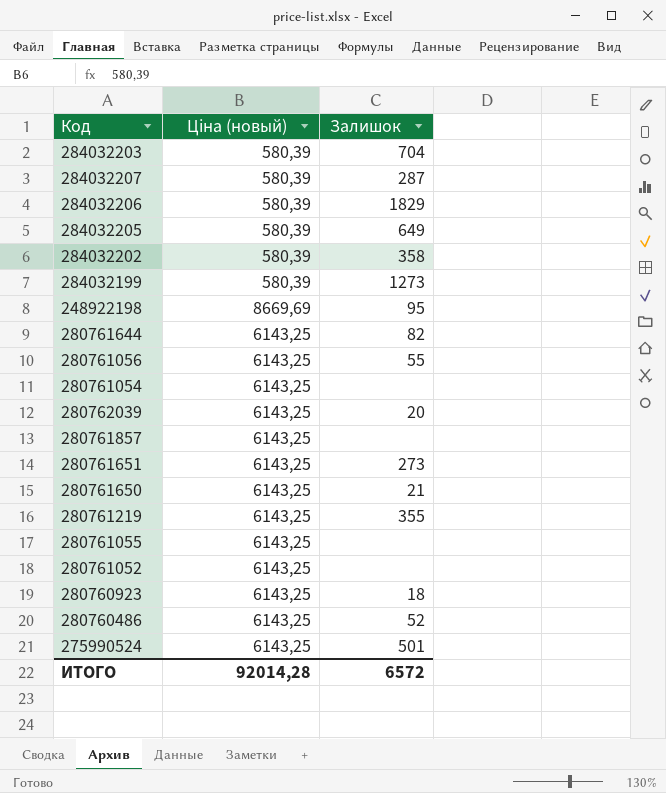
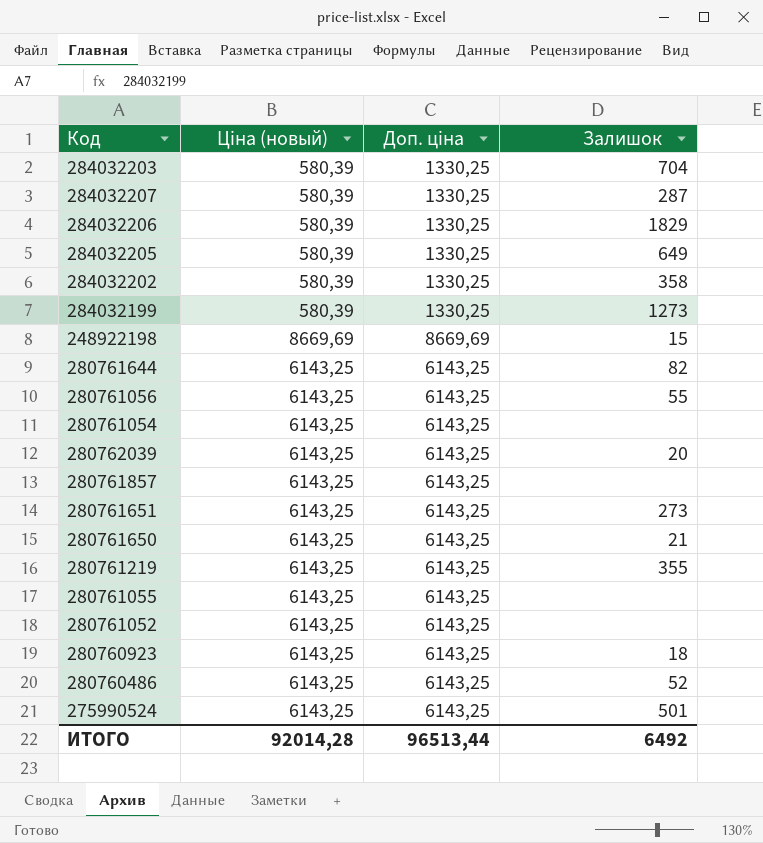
column Доп. ціна | position: none -> 3
248922198 | Залишок: 95 -> 15
ИТОГО | Залишок: 6572 -> 6492

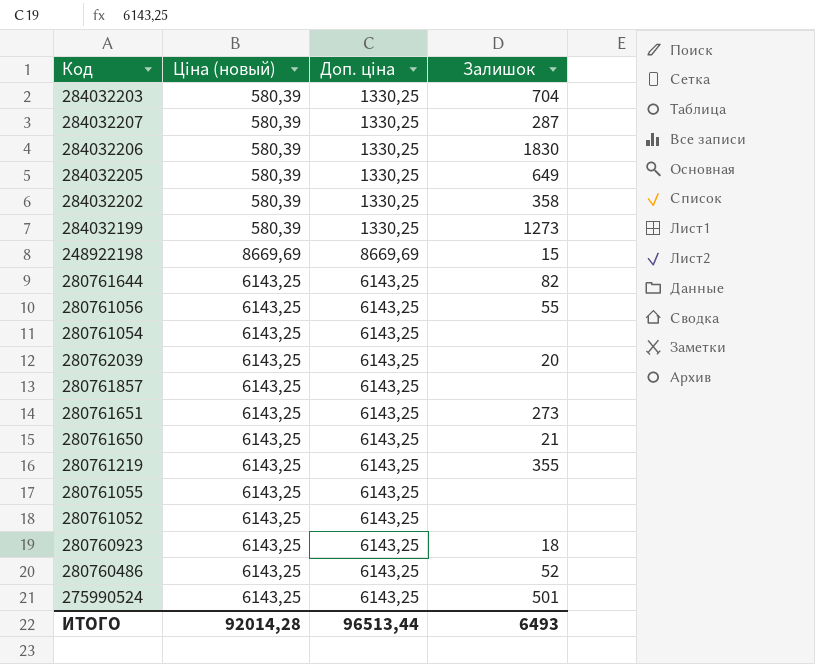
284032206 | Залишок: 1829 -> 1830
ИТОГО | Залишок: 6492 -> 6493

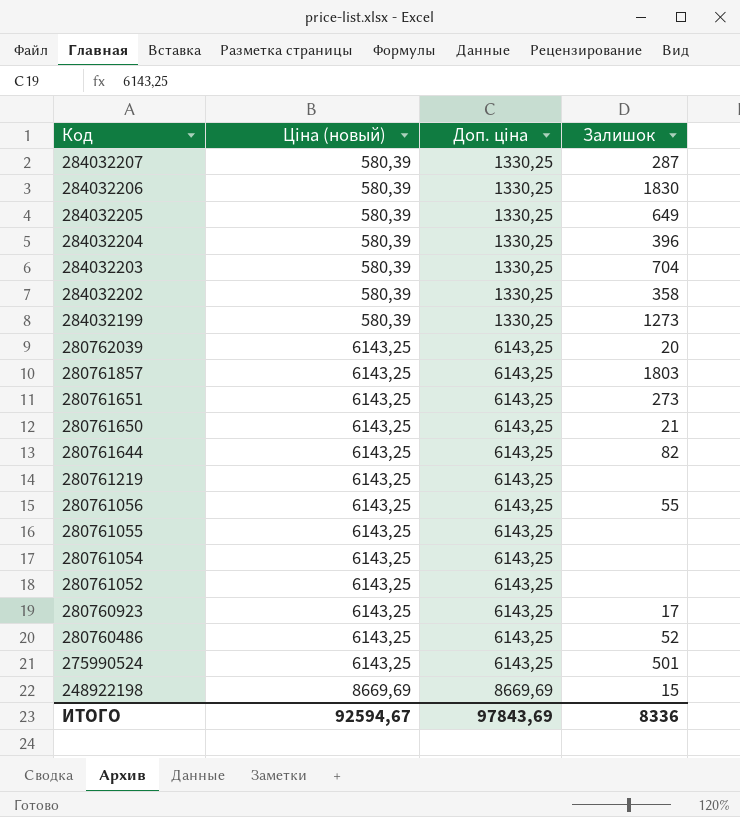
row order: none -> Код descending
row 284032204: none -> 580,39 | 1330,25 | 396
280761857 | Залишок: none -> 1803
280761219 | Залишок: 355 -> none
280760923 | Залишок: 18 -> 17
ИТОГО | Ціна (новый): 92014,28 -> 92594,67
ИТОГО | Доп. ціна: 96513,44 -> 97843,69
ИТОГО | Залишок: 6493 -> 8336

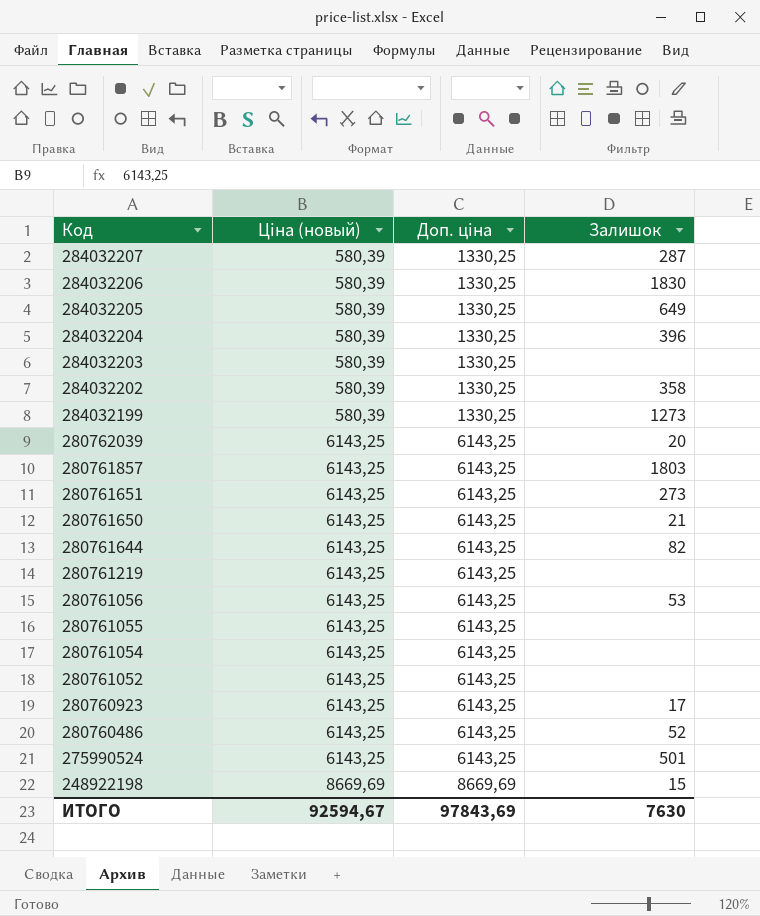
284032203 | Залишок: 704 -> none
280761056 | Залишок: 55 -> 53
ИТОГО | Залишок: 8336 -> 7630

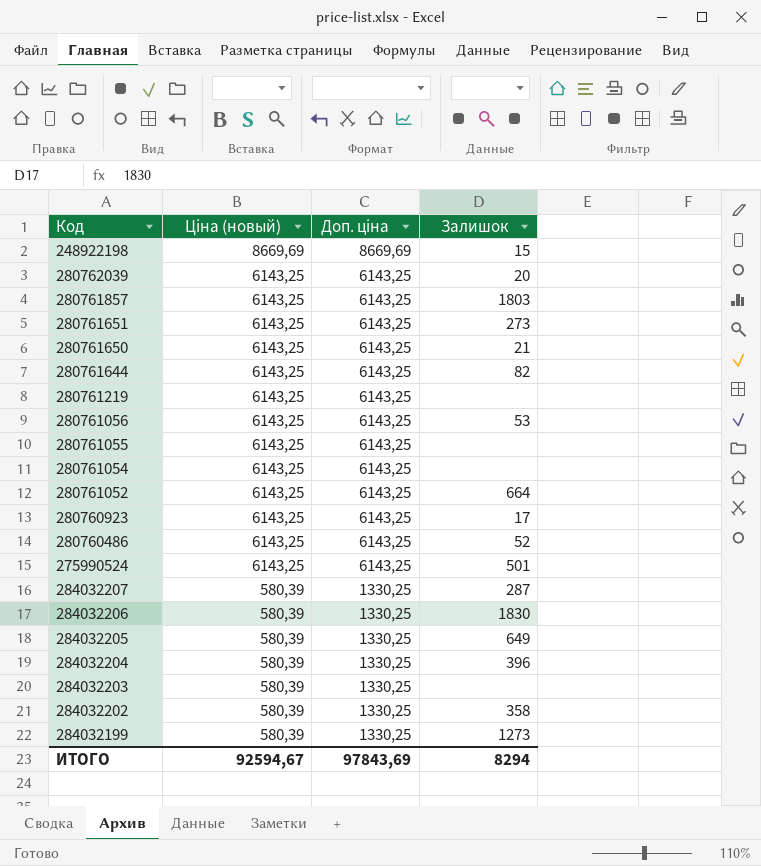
row order: Код descending -> Ціна (новый) descending
280761052 | Залишок: none -> 664
ИТОГО | Залишок: 7630 -> 8294

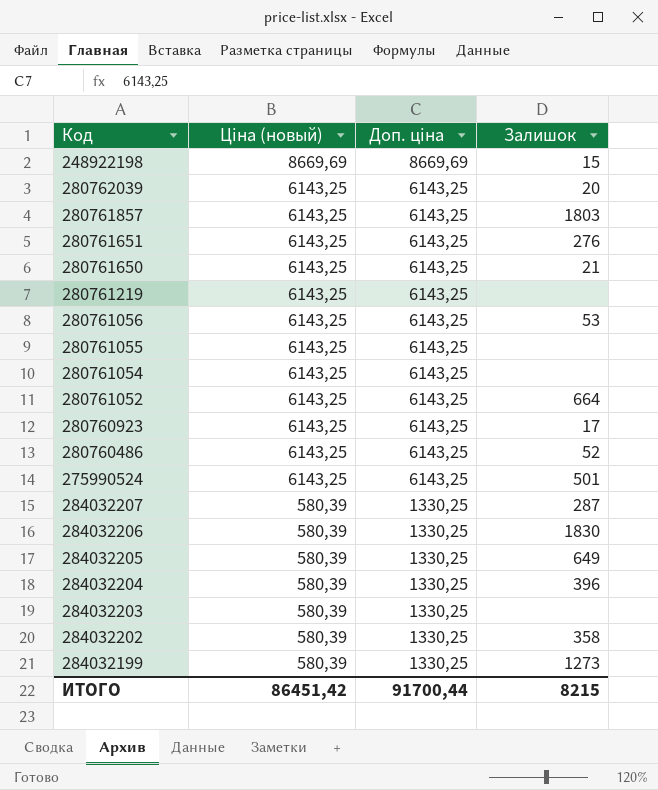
row 280761644: 6143,25 | 6143,25 | 82 -> none
280761651 | Залишок: 273 -> 276
ИТОГО | Ціна (новый): 92594,67 -> 86451,42
ИТОГО | Доп. ціна: 97843,69 -> 91700,44
ИТОГО | Залишок: 8294 -> 8215

